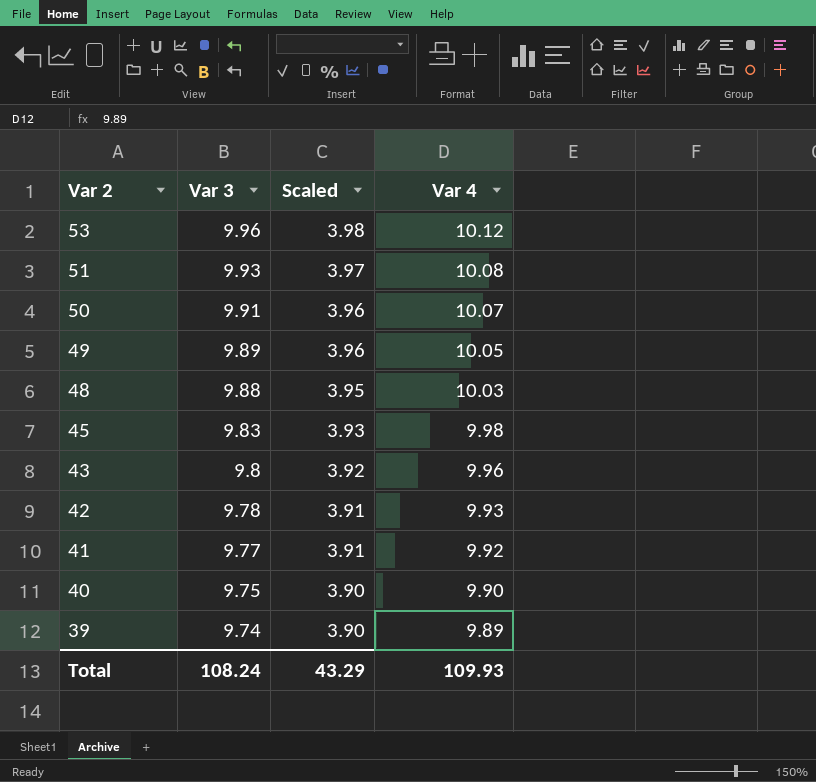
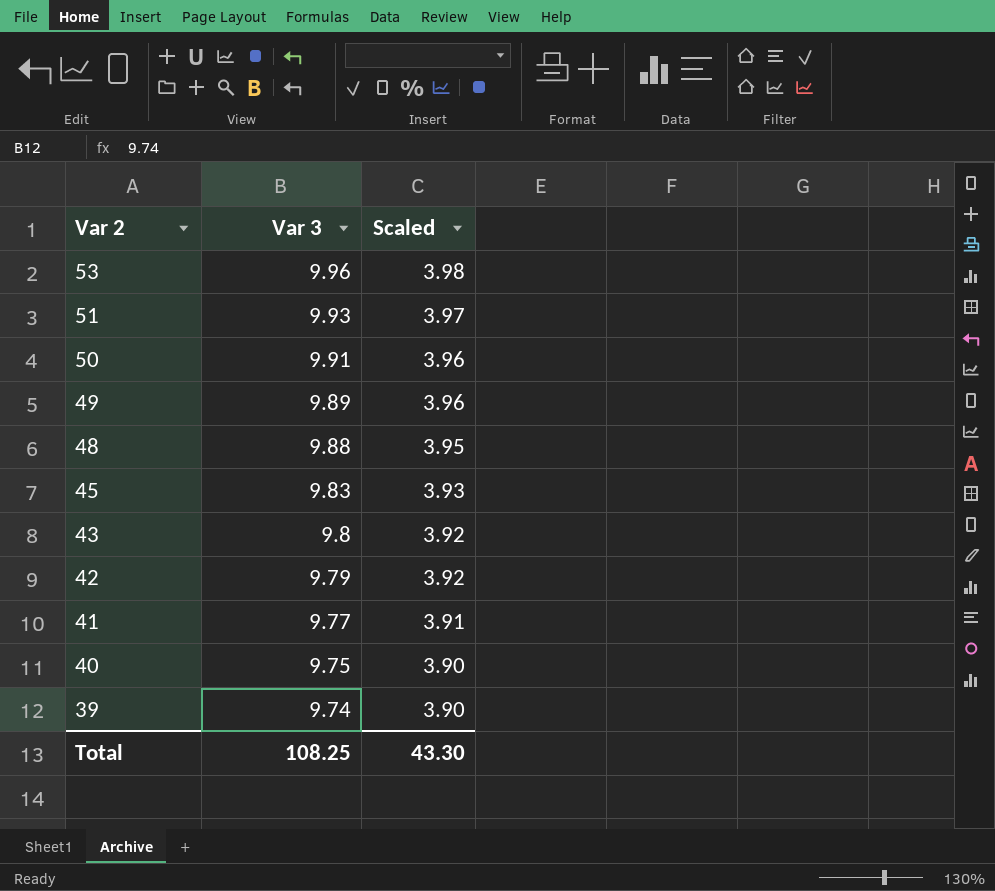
column Var 4 | position: 4 -> none
42 | Var 3: 9.78 -> 9.79
42 | Scaled: 3.91 -> 3.92
Total | Var 3: 108.24 -> 108.25
Total | Scaled: 43.29 -> 43.30

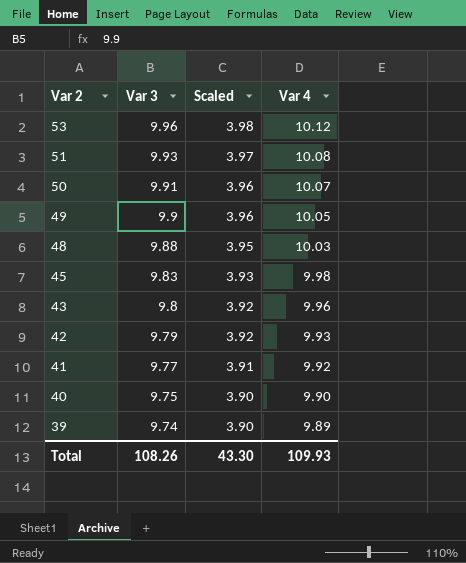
column Var 4 | position: none -> 4
49 | Var 3: 9.89 -> 9.9
Total | Var 3: 108.25 -> 108.26

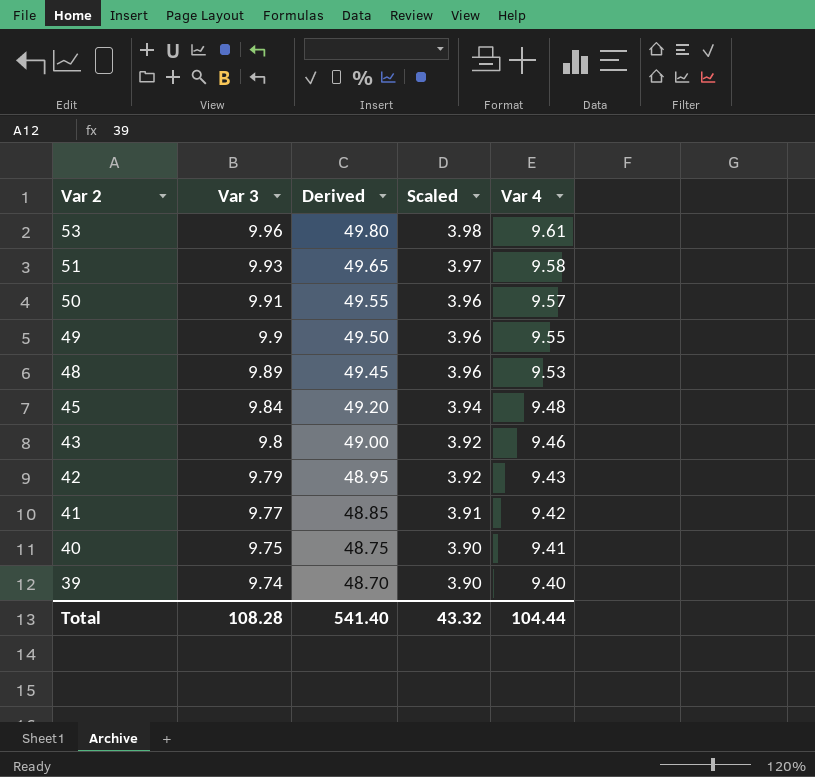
column Derived | formula: none -> [Var 3] * 5
53 | Var 4: 10.12 -> 9.61
51 | Var 4: 10.08 -> 9.58
50 | Var 4: 10.07 -> 9.57
49 | Var 4: 10.05 -> 9.55
48 | Var 3: 9.88 -> 9.89
48 | Scaled: 3.95 -> 3.96
48 | Var 4: 10.03 -> 9.53
45 | Var 3: 9.83 -> 9.84
45 | Scaled: 3.93 -> 3.94
45 | Var 4: 9.98 -> 9.48
43 | Var 4: 9.96 -> 9.46
42 | Var 4: 9.93 -> 9.43
41 | Var 4: 9.92 -> 9.42
40 | Var 4: 9.90 -> 9.41
39 | Var 4: 9.89 -> 9.40
Total | Var 3: 108.26 -> 108.28
Total | Scaled: 43.30 -> 43.32
Total | Var 4: 109.93 -> 104.44

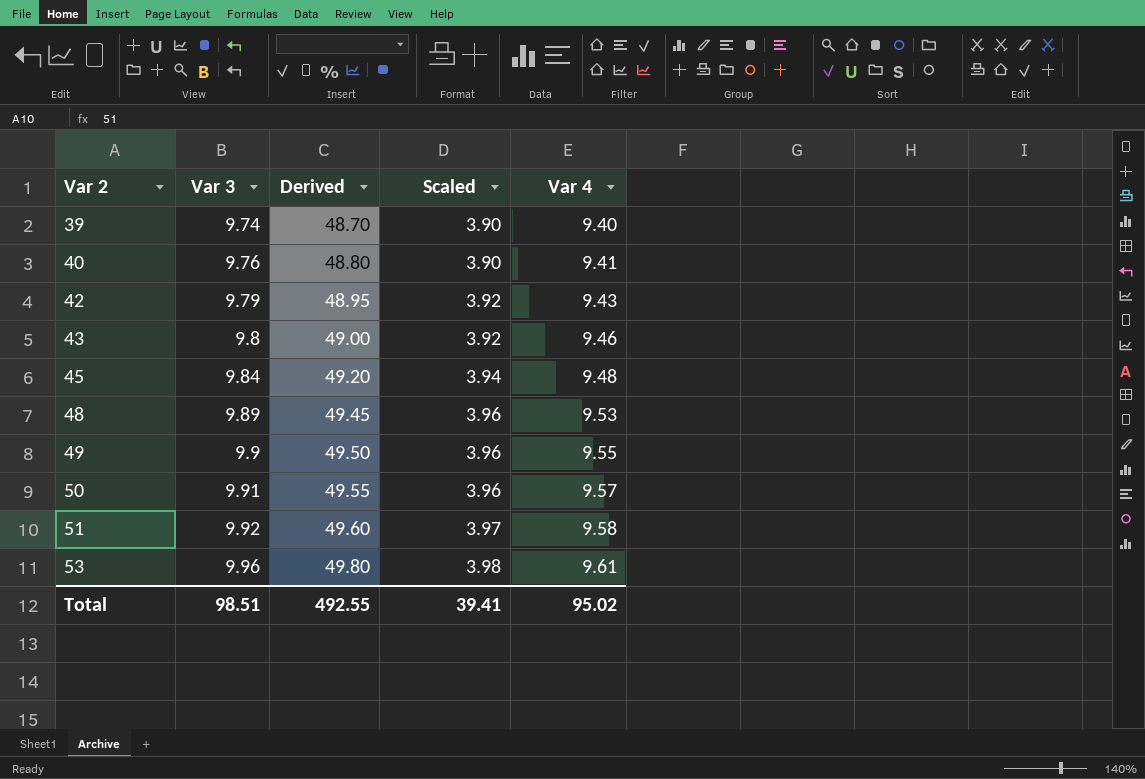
row order: Var 2 descending -> Var 2 ascending
row 41: 9.77 | 48.85 | 3.91 | 9.42 -> none
40 | Var 3: 9.75 -> 9.76
40 | Derived: 48.75 -> 48.80
51 | Var 3: 9.93 -> 9.92
51 | Derived: 49.65 -> 49.60
Total | Var 3: 108.28 -> 98.51
Total | Derived: 541.40 -> 492.55
Total | Scaled: 43.32 -> 39.41
Total | Var 4: 104.44 -> 95.02

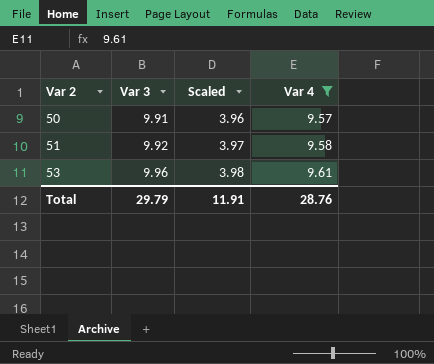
filter: none -> Var 4 >= 9.57
column Derived | formula: [Var 3] * 5 -> none
Total | Var 3: 98.51 -> 29.79
Total | Scaled: 39.41 -> 11.91
Total | Var 4: 95.02 -> 28.76

